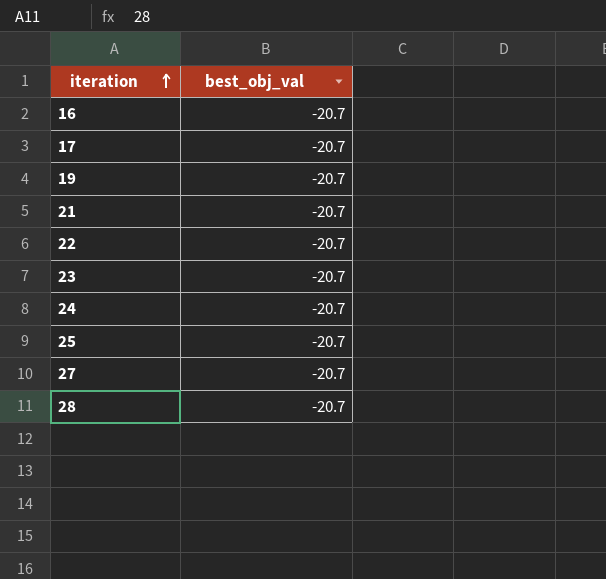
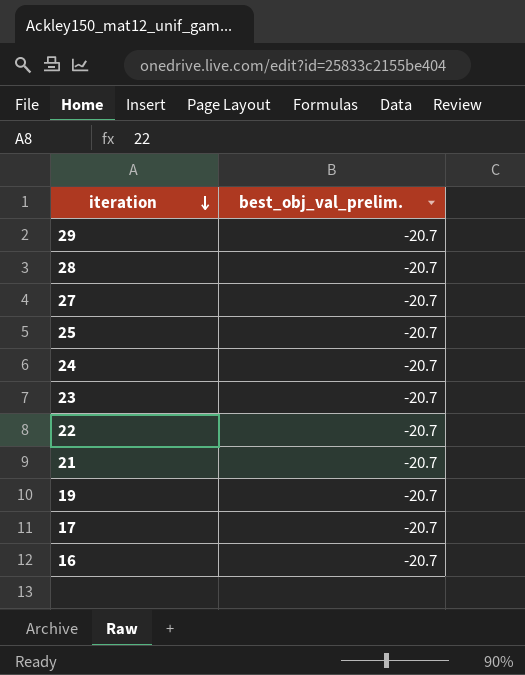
row order: iteration ascending -> iteration descending
column name: best_obj_val -> best_obj_val_prelim.
row 29: none -> -20.7

